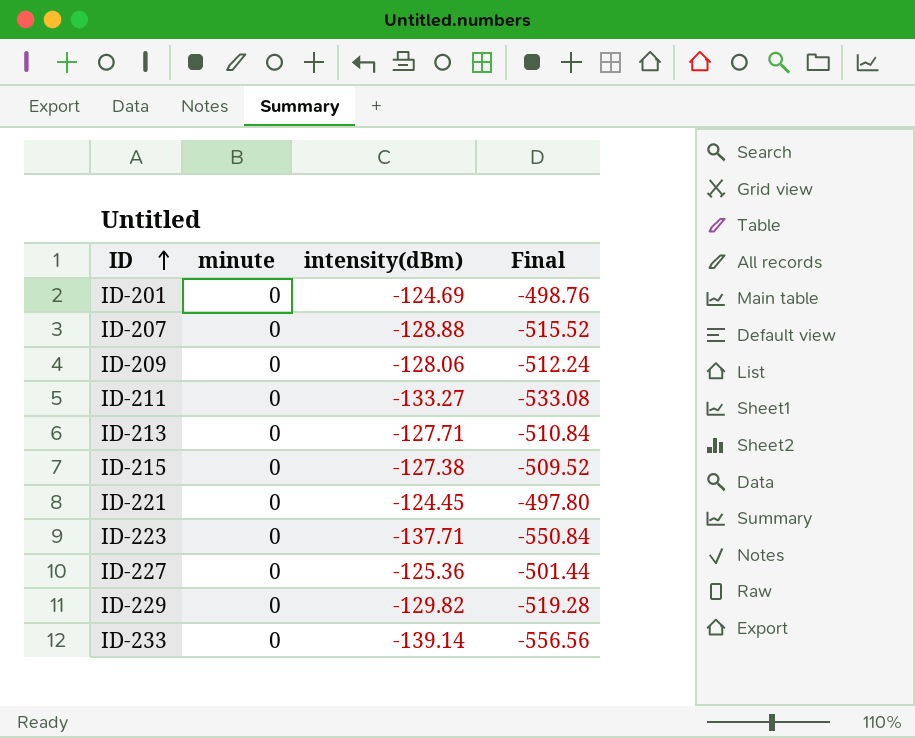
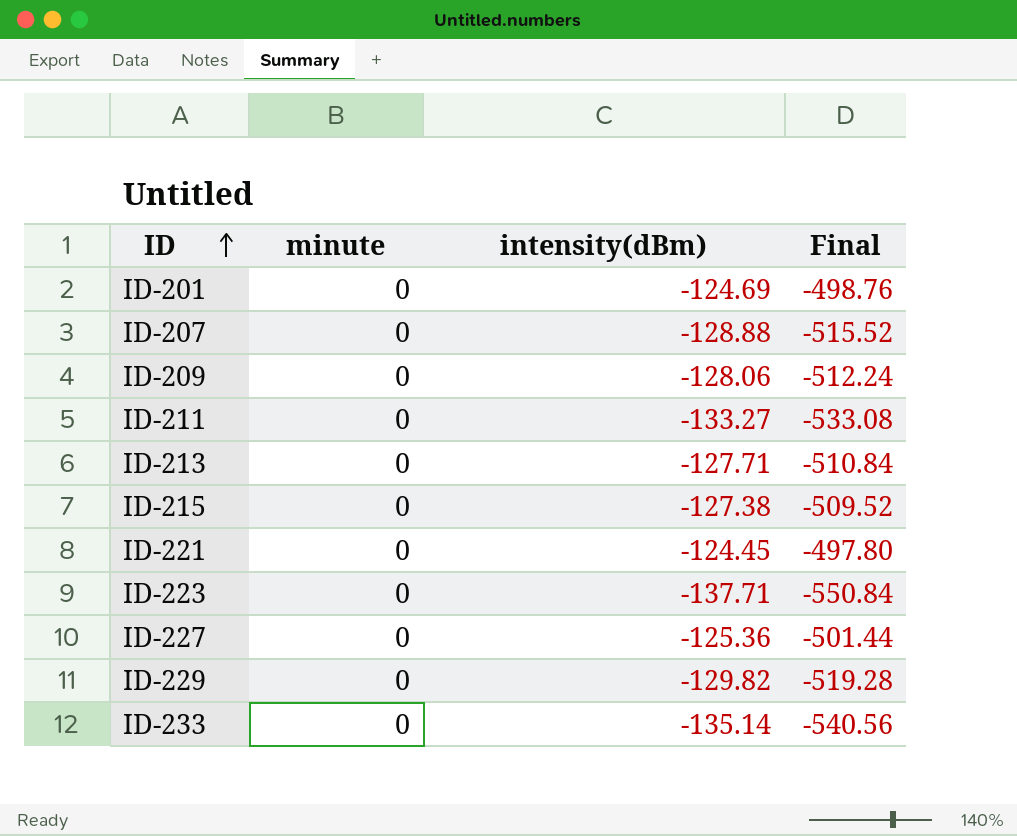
ID-233 | intensity(dBm): -139.14 -> -135.14
ID-233 | Final: -556.56 -> -540.56

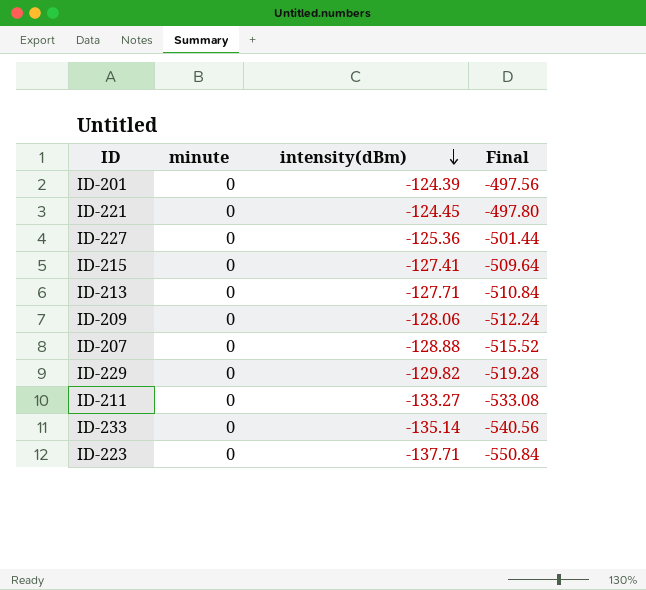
row order: ID ascending -> intensity(dBm) descending
ID-201 | intensity(dBm): -124.69 -> -124.39
ID-201 | Final: -498.76 -> -497.56
ID-215 | intensity(dBm): -127.38 -> -127.41
ID-215 | Final: -509.52 -> -509.64

